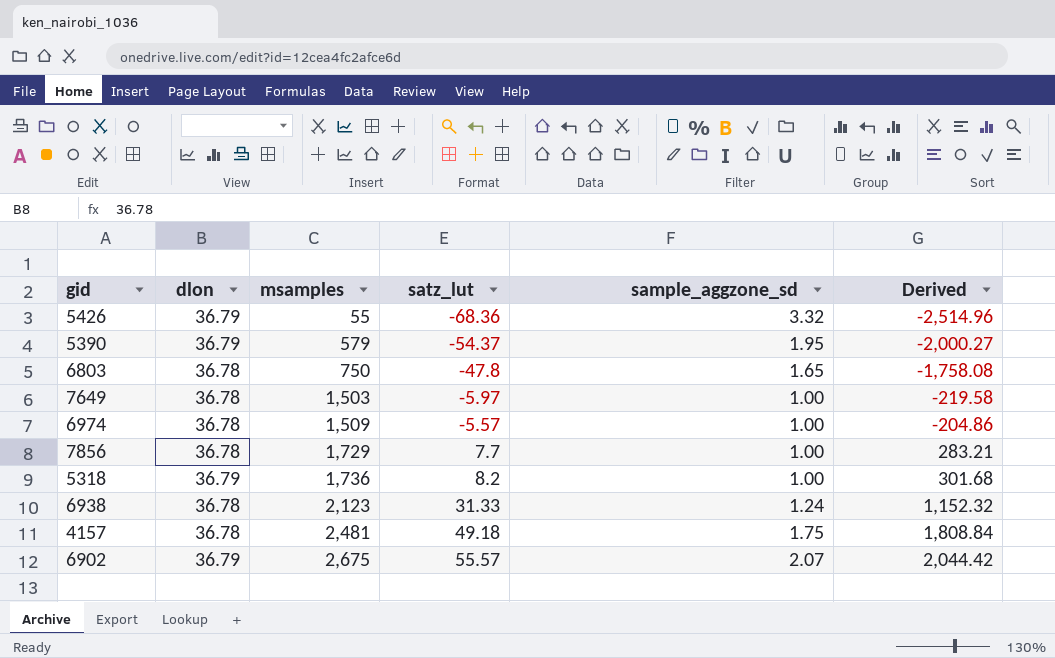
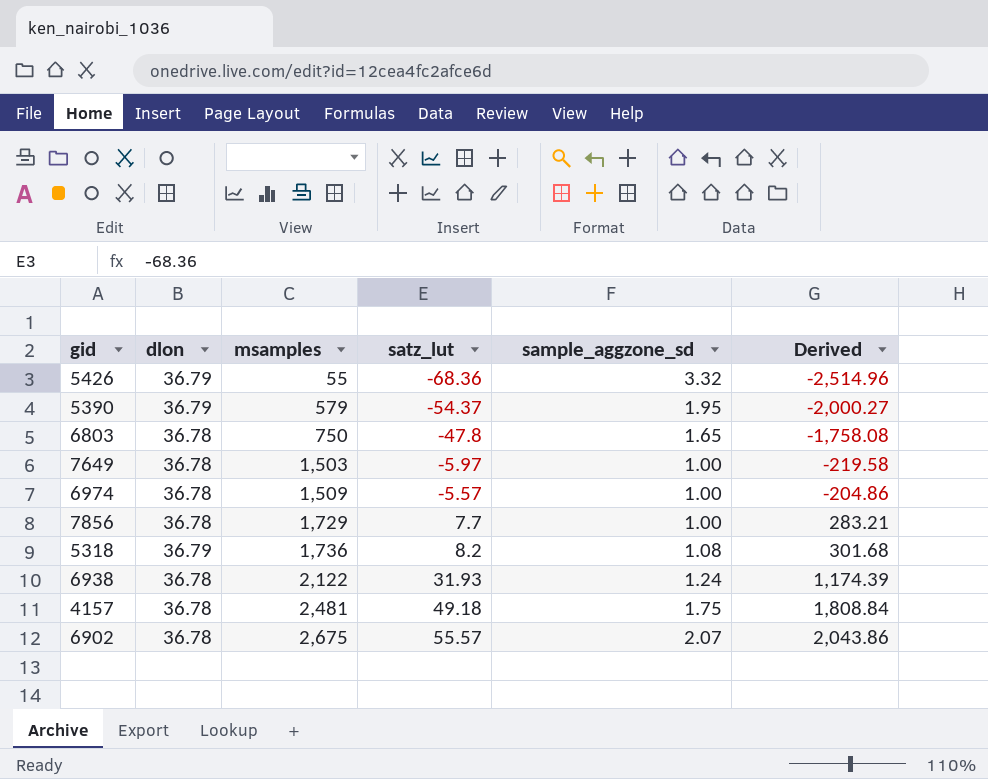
5318 | sample_aggzone_sd: 1.00 -> 1.08
6938 | msamples: 2,123 -> 2,122
6938 | satz_lut: 31.33 -> 31.93
6938 | Derived: 1,152.32 -> 1,174.39
6902 | dlon: 36.79 -> 36.78
6902 | Derived: 2,044.42 -> 2,043.86

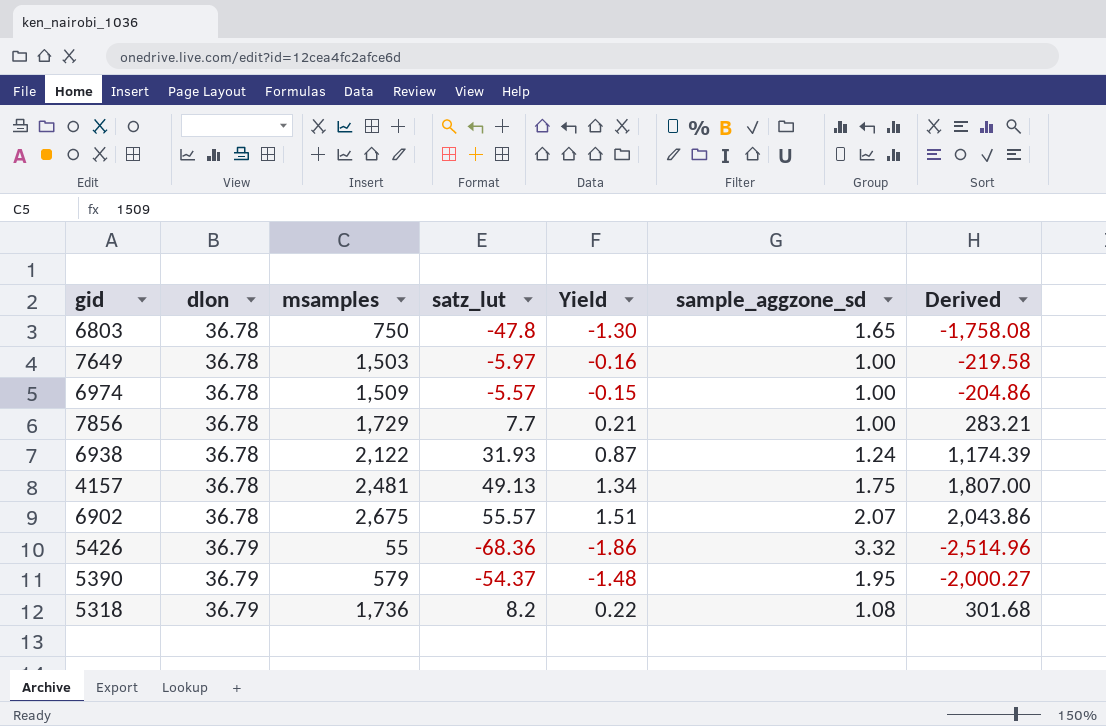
row order: msamples ascending -> dlon ascending
column Yield | formula: none -> [satz_lut] / [dlon]
4157 | satz_lut: 49.18 -> 49.13
4157 | Derived: 1,808.84 -> 1,807.00

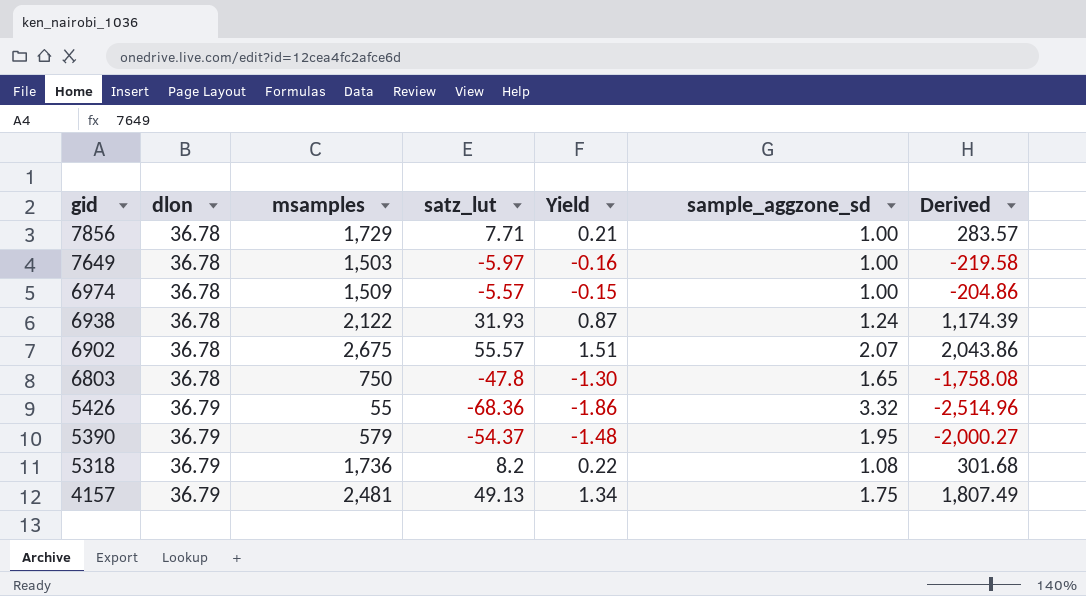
row order: dlon ascending -> gid descending
7856 | satz_lut: 7.7 -> 7.71
7856 | Derived: 283.21 -> 283.57
4157 | dlon: 36.78 -> 36.79
4157 | Derived: 1,807.00 -> 1,807.49

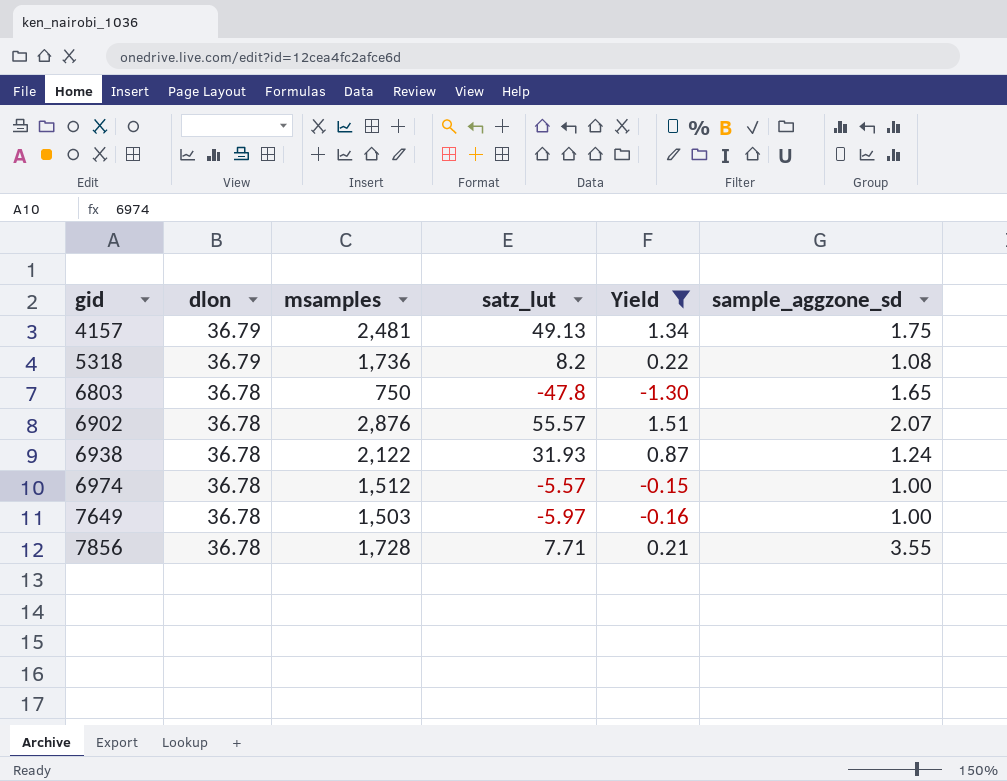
filter: none -> Yield >= -1.30
row order: gid descending -> gid ascending
column Derived | formula: [dlon] * [satz_lut] -> none
6902 | msamples: 2,675 -> 2,876
6974 | msamples: 1,509 -> 1,512
7856 | msamples: 1,729 -> 1,728
7856 | sample_aggzone_sd: 1.00 -> 3.55

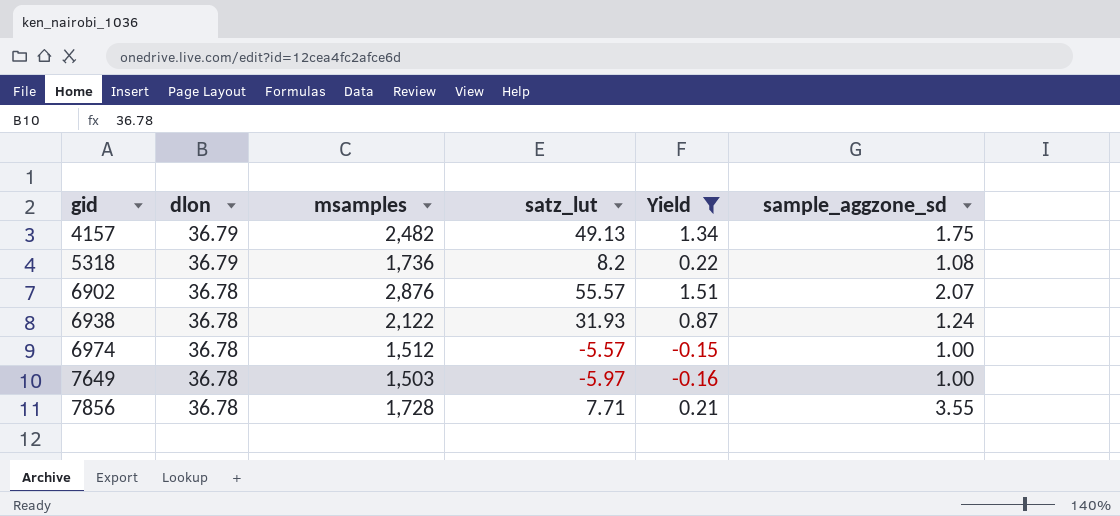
row 6803: 36.78 | 750 | -47.8 | -1.30 | 1.65 -> none
4157 | msamples: 2,481 -> 2,482

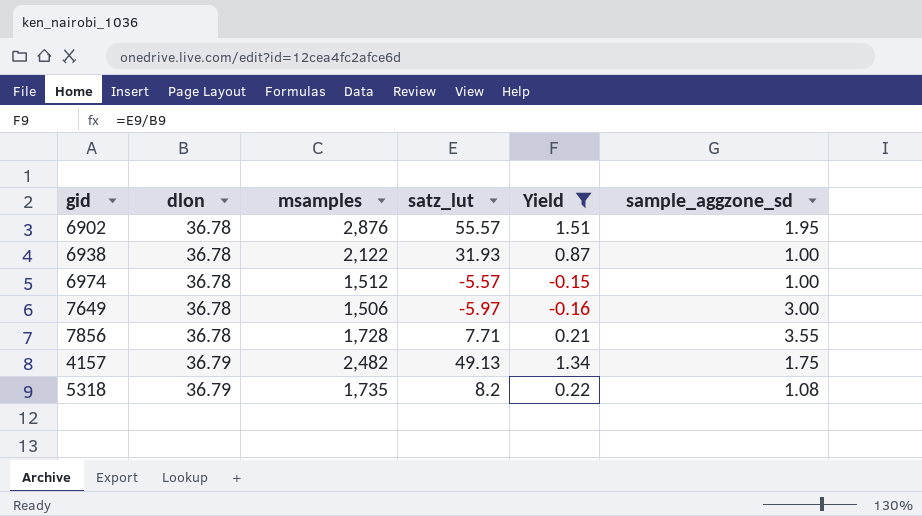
row order: gid ascending -> dlon ascending
6902 | sample_aggzone_sd: 2.07 -> 1.95
6938 | sample_aggzone_sd: 1.24 -> 1.00
7649 | msamples: 1,503 -> 1,506
7649 | sample_aggzone_sd: 1.00 -> 3.00
5318 | msamples: 1,736 -> 1,735

